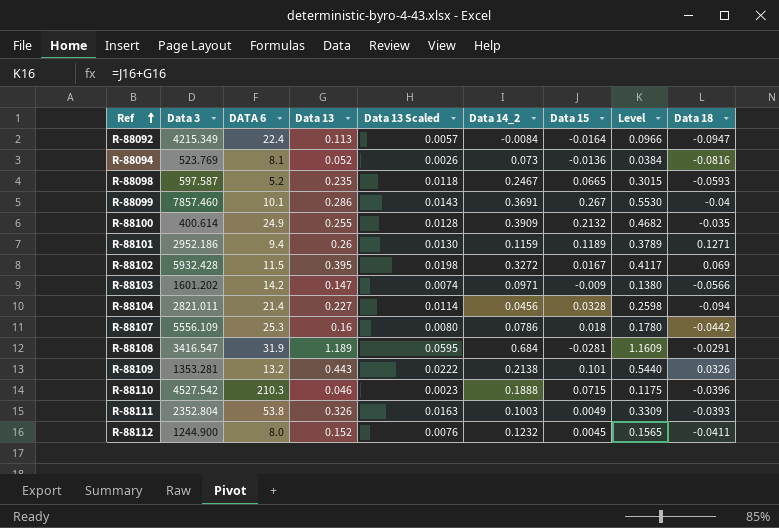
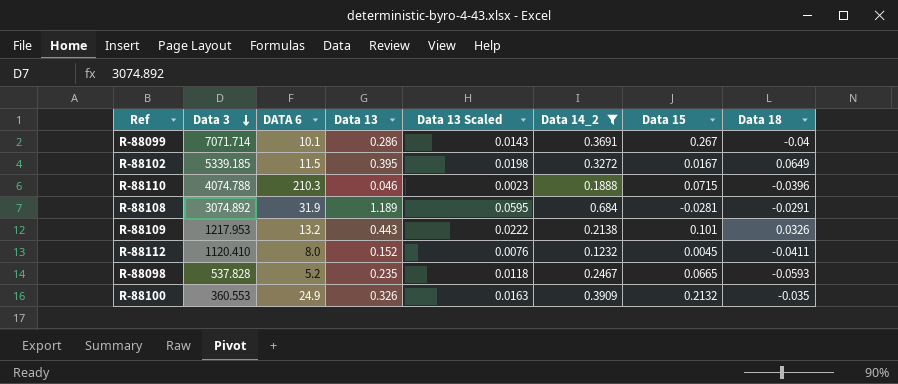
filter: none -> Data 14_2 >= 0.1232
row order: Ref ascending -> Data 3 descending
column Level | formula: [Data 13] + [Data 15] -> none
R-88099 | Data 3: 7857.460 -> 7071.714
R-88102 | Data 3: 5932.428 -> 5339.185
R-88102 | Data 18: 0.069 -> 0.0649
R-88110 | Data 3: 4527.542 -> 4074.788
R-88108 | Data 3: 3416.547 -> 3074.892
R-88109 | Data 3: 1353.281 -> 1217.953
R-88112 | Data 3: 1244.900 -> 1120.410
R-88098 | Data 3: 597.587 -> 537.828
R-88100 | Data 3: 400.614 -> 360.553
R-88100 | Data 13: 0.255 -> 0.326
R-88100 | Data 13 Scaled: 0.0128 -> 0.0163

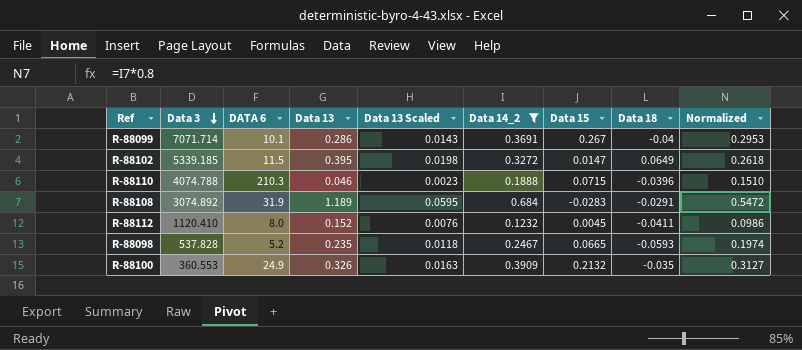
column Normalized | formula: none -> [Data 14_2] * 0.8
row R-88109: 1217.953 | 13.2 | 0.443 | 0.0222 | 0.2138 | 0.101 | 0.0326 -> none
R-88102 | Data 15: 0.0167 -> 0.0147
R-88108 | Data 15: -0.0281 -> -0.0283

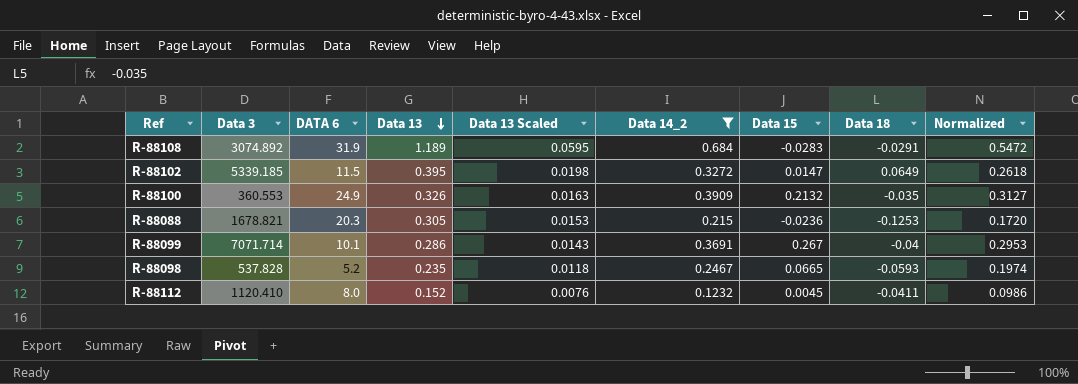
row order: Data 3 descending -> Data 13 descending
row R-88110: 4074.788 | 210.3 | 0.046 | 0.0023 | 0.1888 | 0.0715 | -0.0396 | 0.1510 -> none
row R-88088: none -> 1678.821 | 20.3 | 0.305 | 0.0153 | 0.215 | -0.0236 | -0.1253 | 0.1720

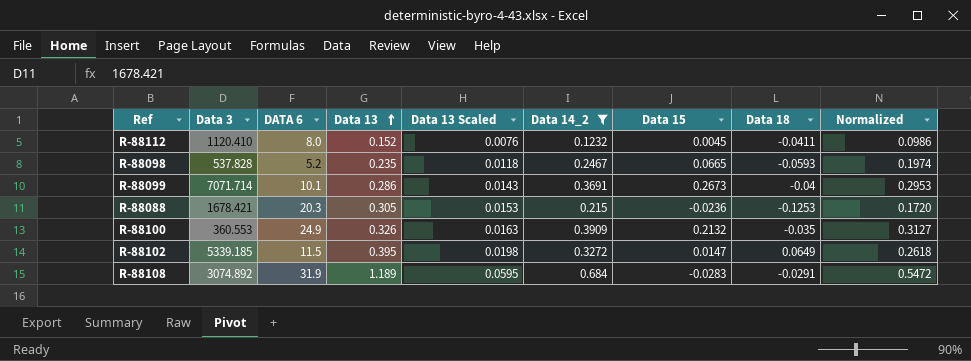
row order: Data 13 descending -> Data 13 ascending
R-88099 | Data 15: 0.267 -> 0.2673
R-88088 | Data 3: 1678.821 -> 1678.421

